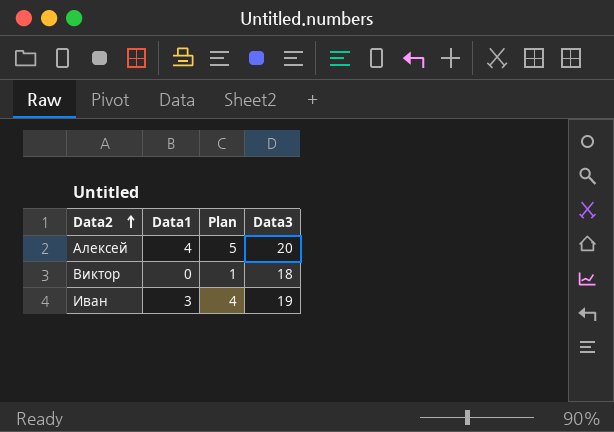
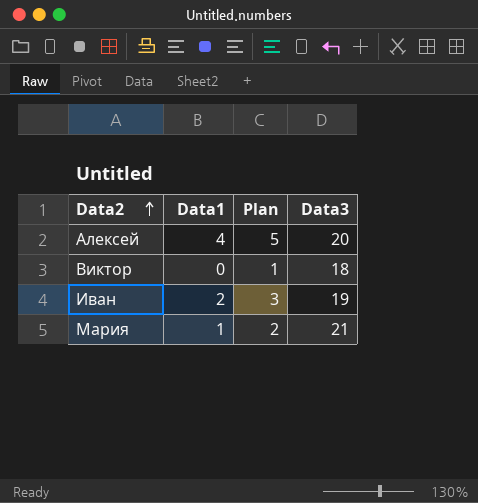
Иван | Data1: 3 -> 2
Иван | Plan: 4 -> 3
row Мария: none -> 1 | 2 | 21

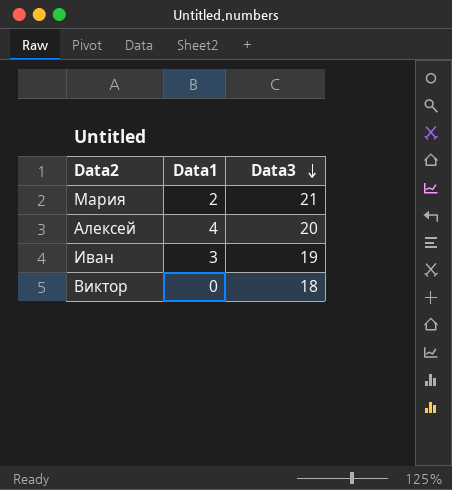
row order: Data2 ascending -> Data3 descending
column Plan | formula: [Data1] + 1 -> none
Мария | Data1: 1 -> 2
Иван | Data1: 2 -> 3

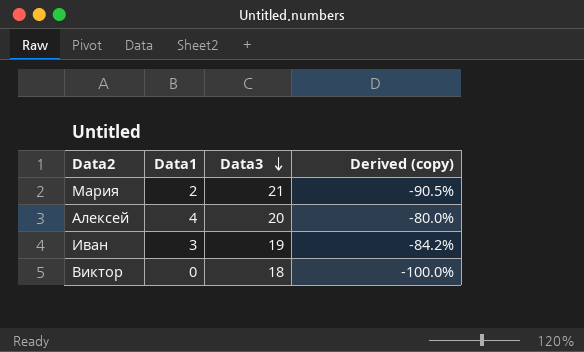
column Derived (copy) | formula: none -> ([Data1] - [Data3]) / [Data3]

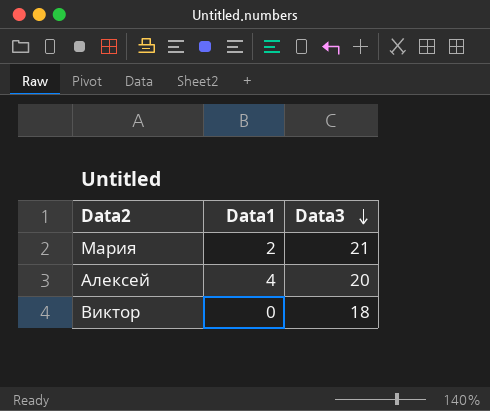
column Derived (copy) | formula: ([Data1] - [Data3]) / [Data3] -> none
row Иван: 3 | 19 | -84.2% -> none

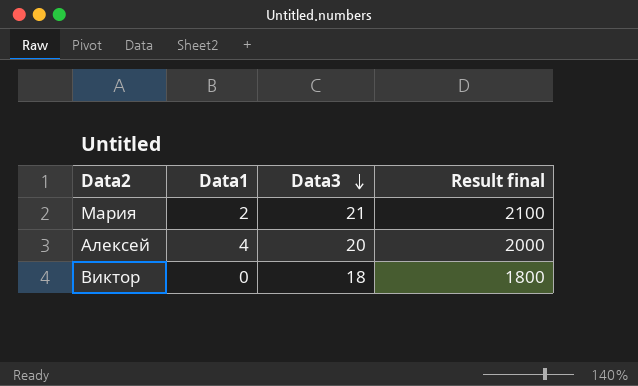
column Result final | formula: none -> [Data3] * 100

